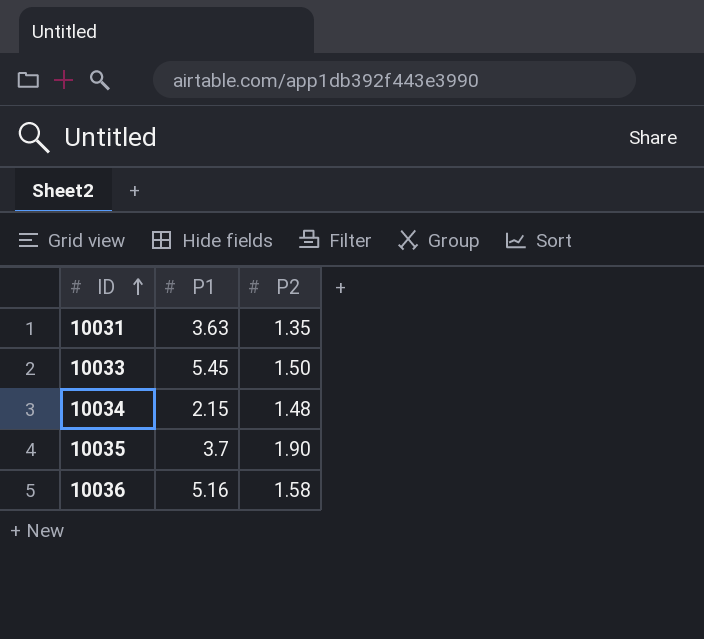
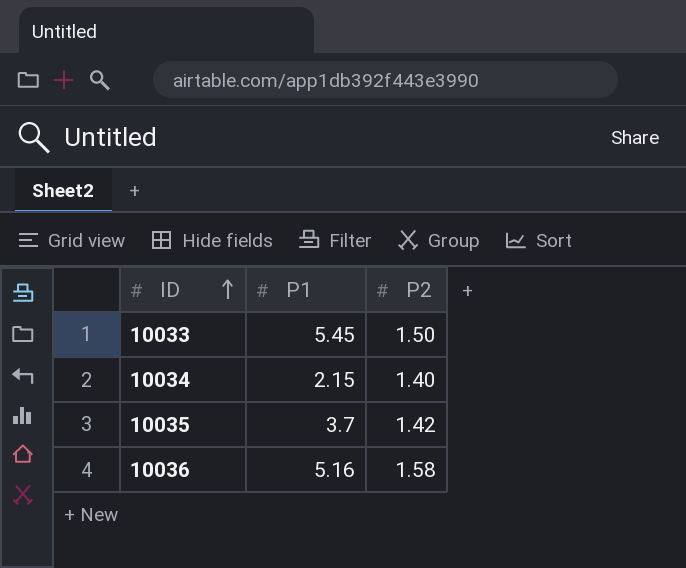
row 10031: 3.63 | 1.35 -> none
10034 | P2: 1.48 -> 1.40
10035 | P2: 1.90 -> 1.42

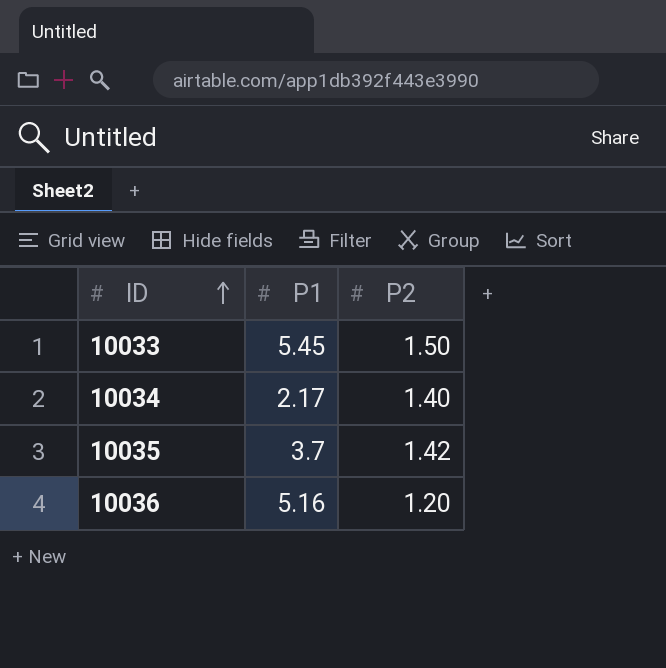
10034 | P1: 2.15 -> 2.17
10036 | P2: 1.58 -> 1.20

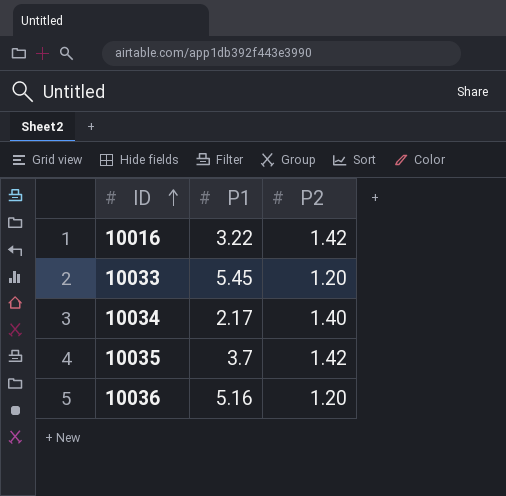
row 10016: none -> 3.22 | 1.42
10033 | P2: 1.50 -> 1.20

